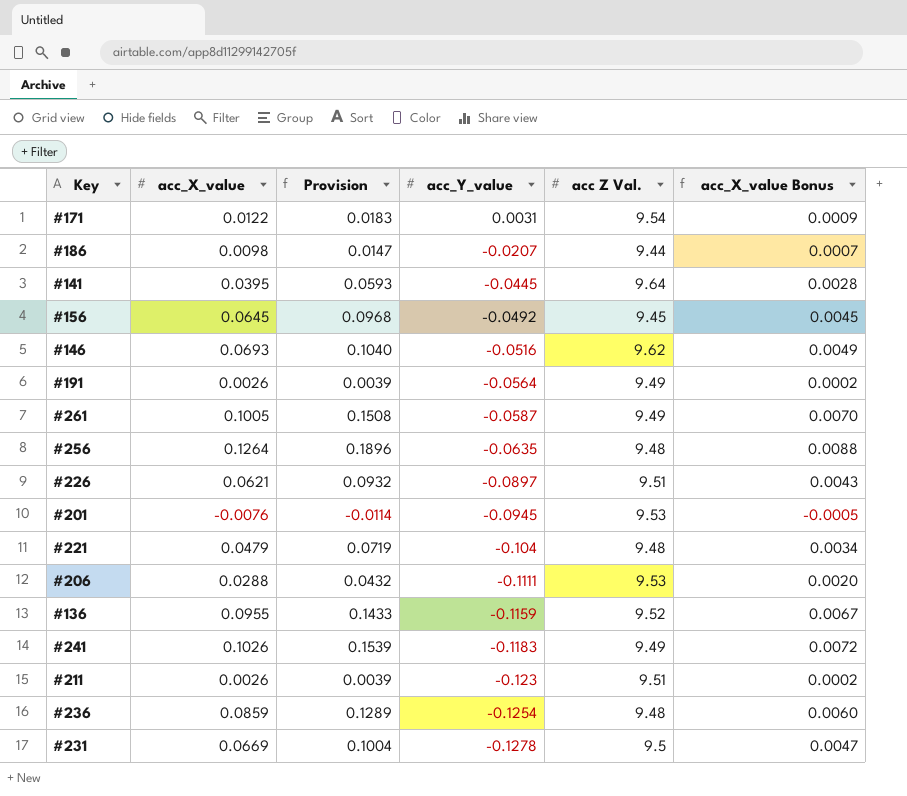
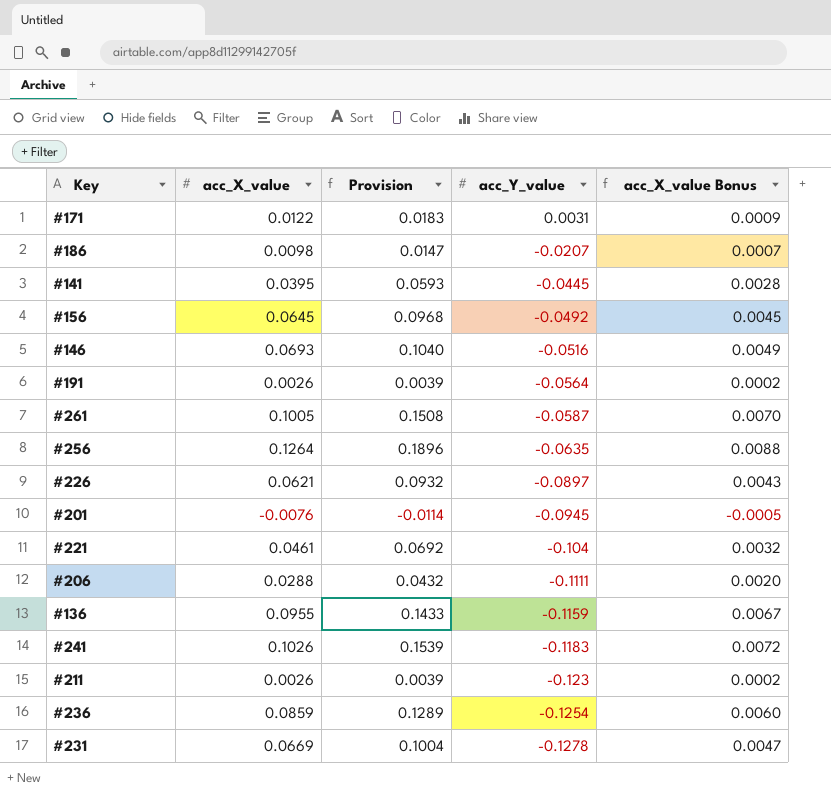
column acc Z Val. | position: 5 -> none
#221 | acc_X_value: 0.0479 -> 0.0461
#221 | Provision: 0.0719 -> 0.0692
#221 | acc_X_value Bonus: 0.0034 -> 0.0032

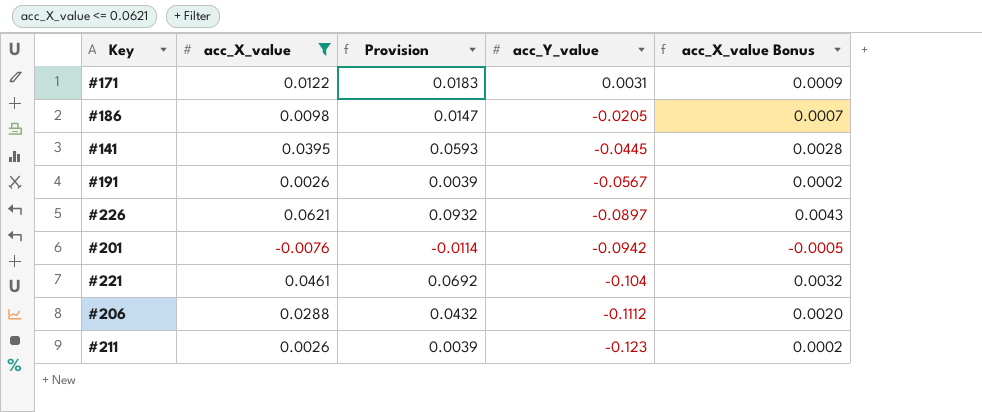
filter: none -> acc_X_value <= 0.0621
#186 | acc_Y_value: -0.0207 -> -0.0205
#191 | acc_Y_value: -0.0564 -> -0.0567
#201 | acc_Y_value: -0.0945 -> -0.0942
#206 | acc_Y_value: -0.1111 -> -0.1112

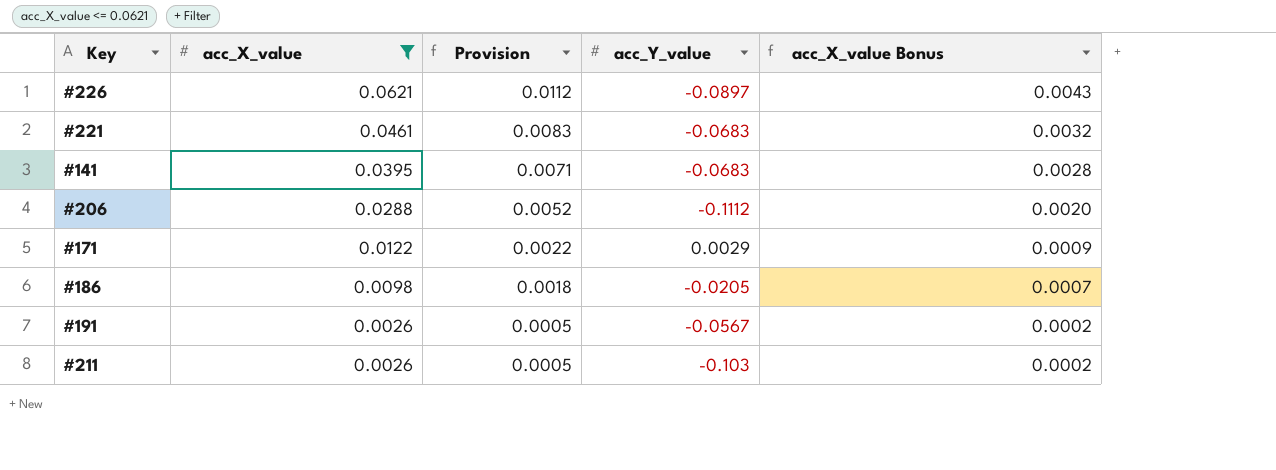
row order: acc_Y_value descending -> acc_X_value descending
column Provision | formula: [acc_X_value] * 1.5 -> [acc_X_value] * 0.18
row #201: -0.0076 | -0.0114 | -0.0942 | -0.0005 -> none
#221 | acc_Y_value: -0.104 -> -0.0683
#141 | acc_Y_value: -0.0445 -> -0.0683
#171 | acc_Y_value: 0.0031 -> 0.0029
#211 | acc_Y_value: -0.123 -> -0.103

